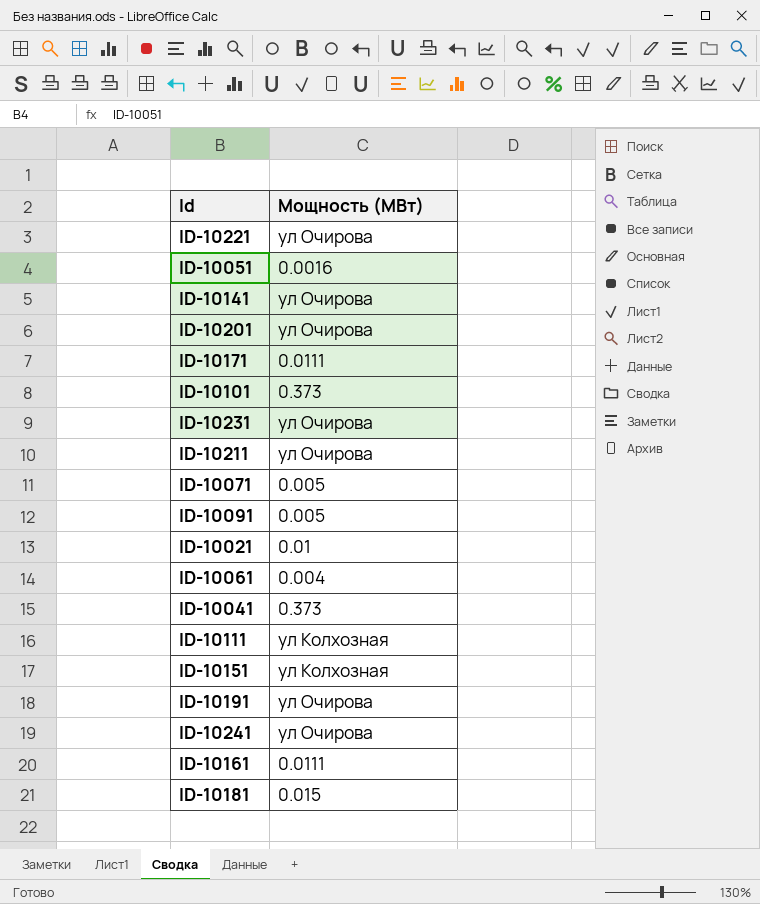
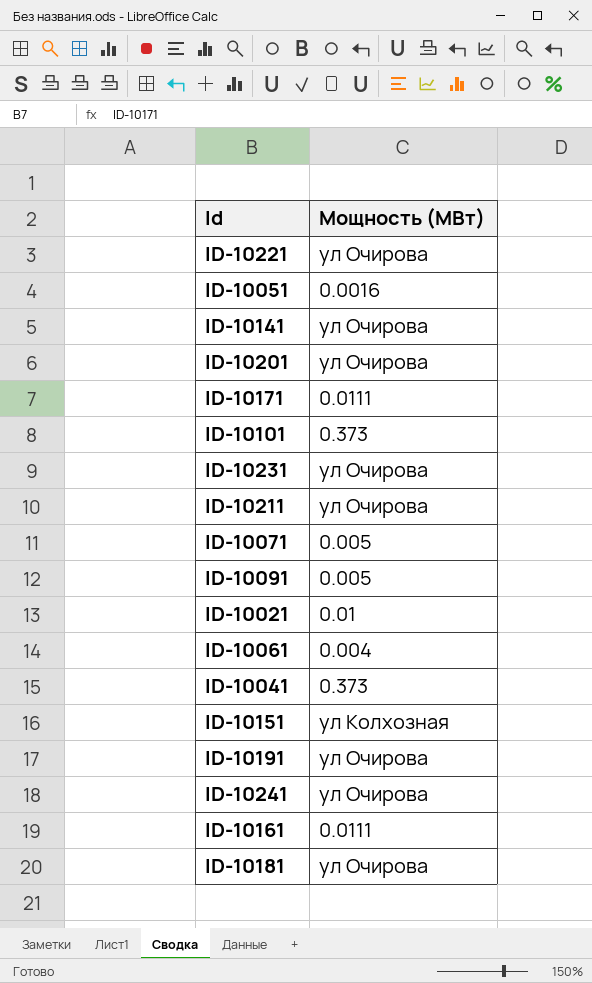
row ID-10111: ул Колхозная -> none
ID-10181 | Мощность (МВт): 0.015 -> ул Очирова

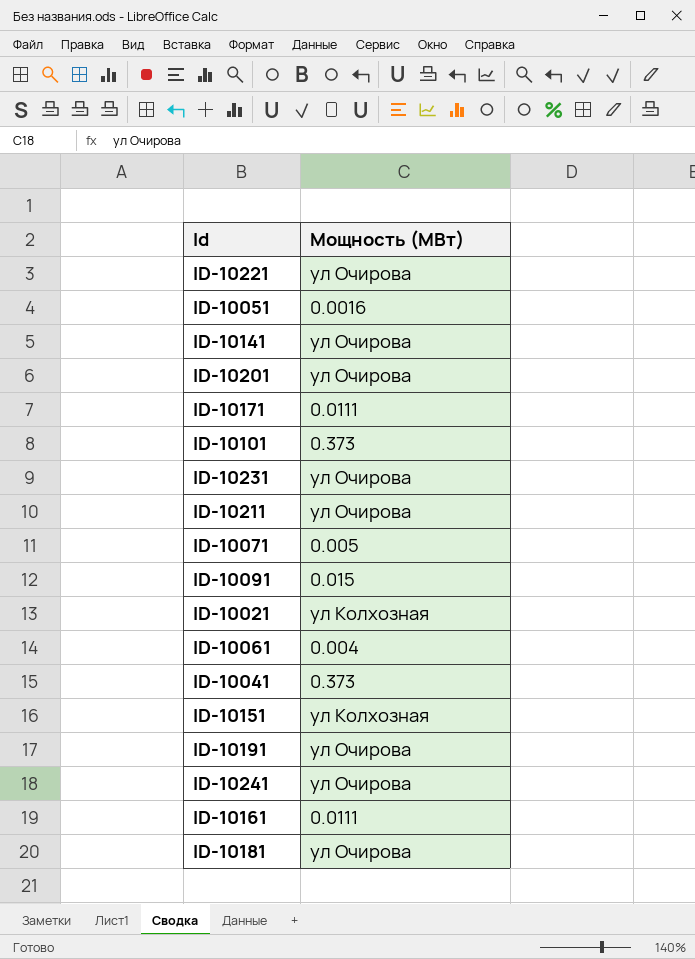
ID-10091 | Мощность (МВт): 0.005 -> 0.015
ID-10021 | Мощность (МВт): 0.01 -> ул Колхозная

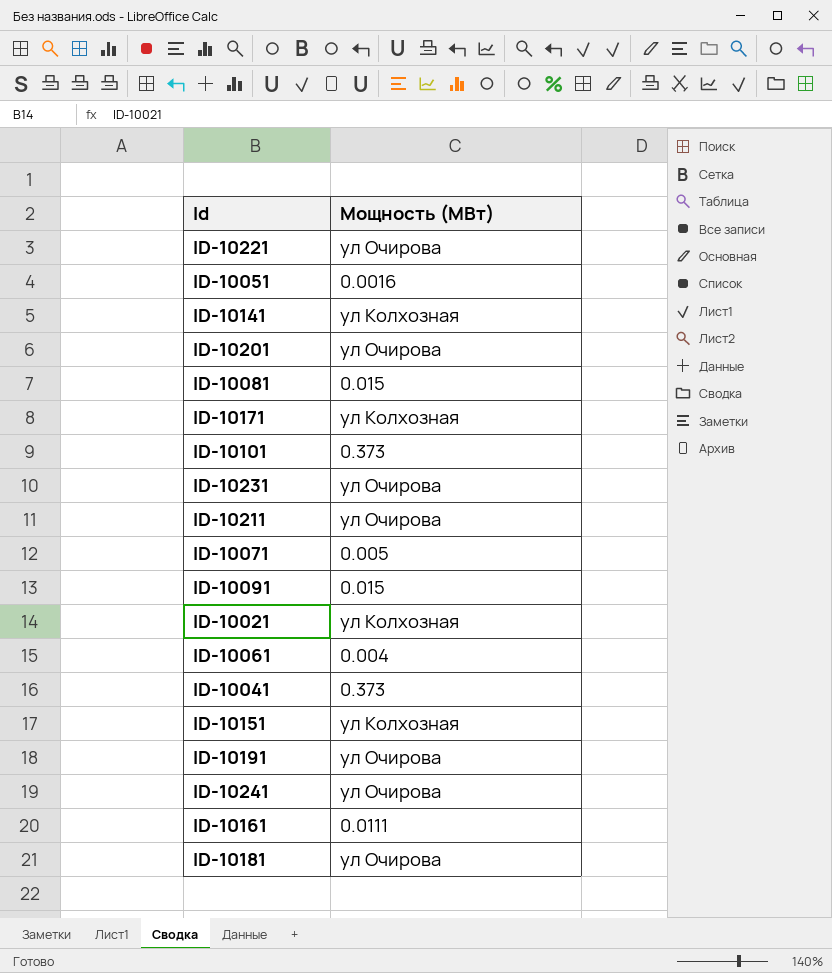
ID-10141 | Мощность (МВт): ул Очирова -> ул Колхозная
row ID-10081: none -> 0.015
ID-10171 | Мощность (МВт): 0.0111 -> ул Колхозная

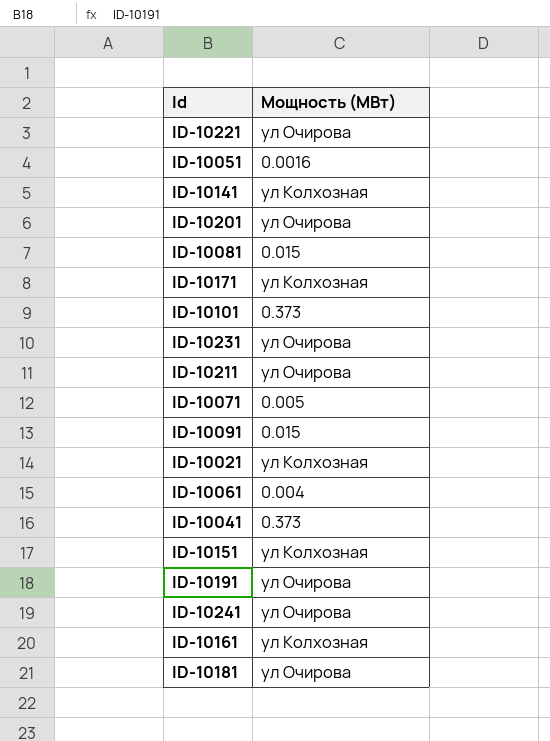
ID-10161 | Мощность (МВт): 0.0111 -> ул Колхозная

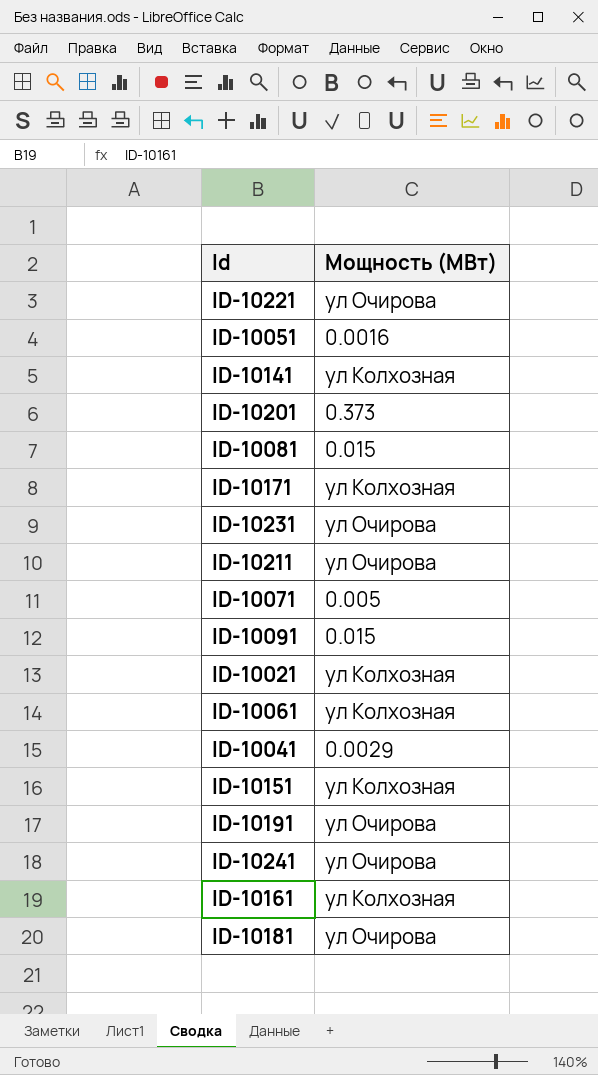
row ID-10101: 0.373 -> none
ID-10201 | Мощность (МВт): ул Очирова -> 0.373
ID-10061 | Мощность (МВт): 0.004 -> ул Колхозная
ID-10041 | Мощность (МВт): 0.373 -> 0.0029

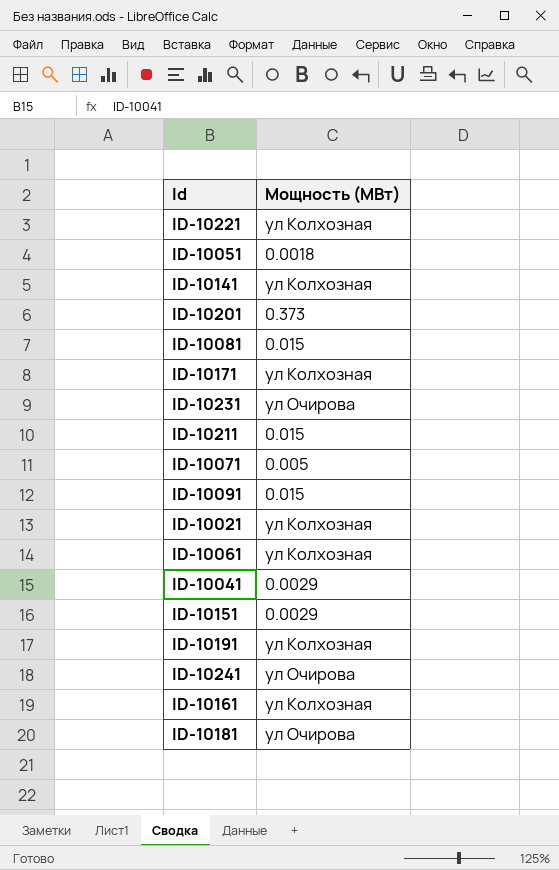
ID-10221 | Мощность (МВт): ул Очирова -> ул Колхозная
ID-10051 | Мощность (МВт): 0.0016 -> 0.0018
ID-10211 | Мощность (МВт): ул Очирова -> 0.015
ID-10151 | Мощность (МВт): ул Колхозная -> 0.0029
ID-10191 | Мощность (МВт): ул Очирова -> ул Колхозная

